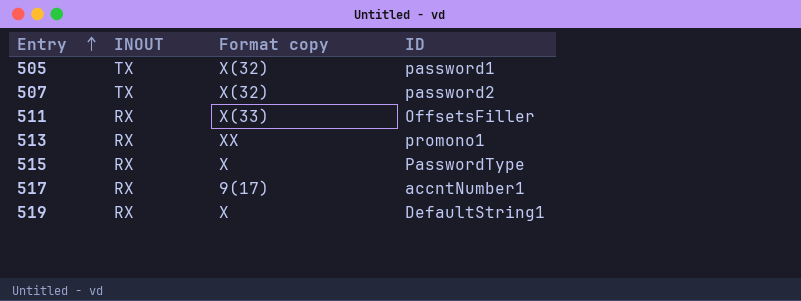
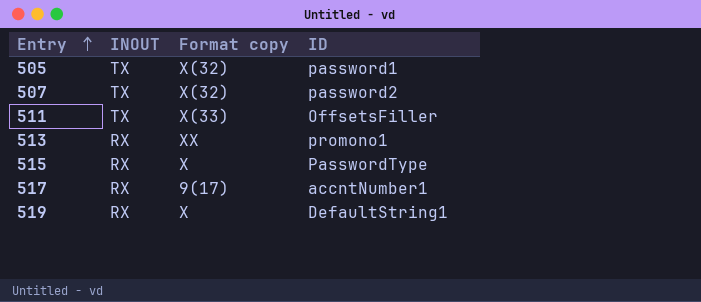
511 | INOUT: RX -> TX

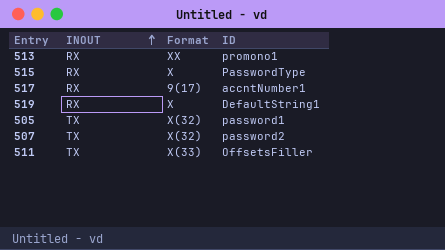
row order: Entry ascending -> INOUT ascending
column name: Format copy -> Format

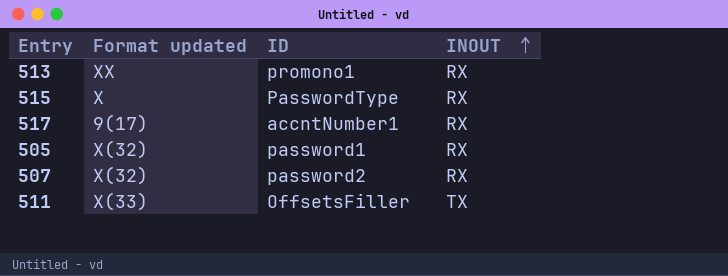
column name: Format -> Format updated
column INOUT | position: 2 -> 4
row 519: RX | X | DefaultString1 -> none
505 | INOUT: TX -> RX
507 | INOUT: TX -> RX

